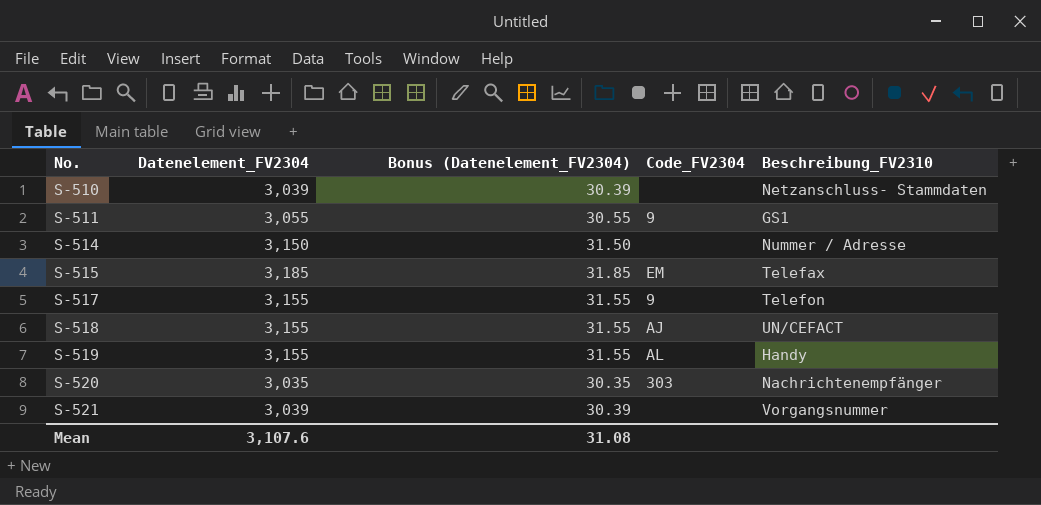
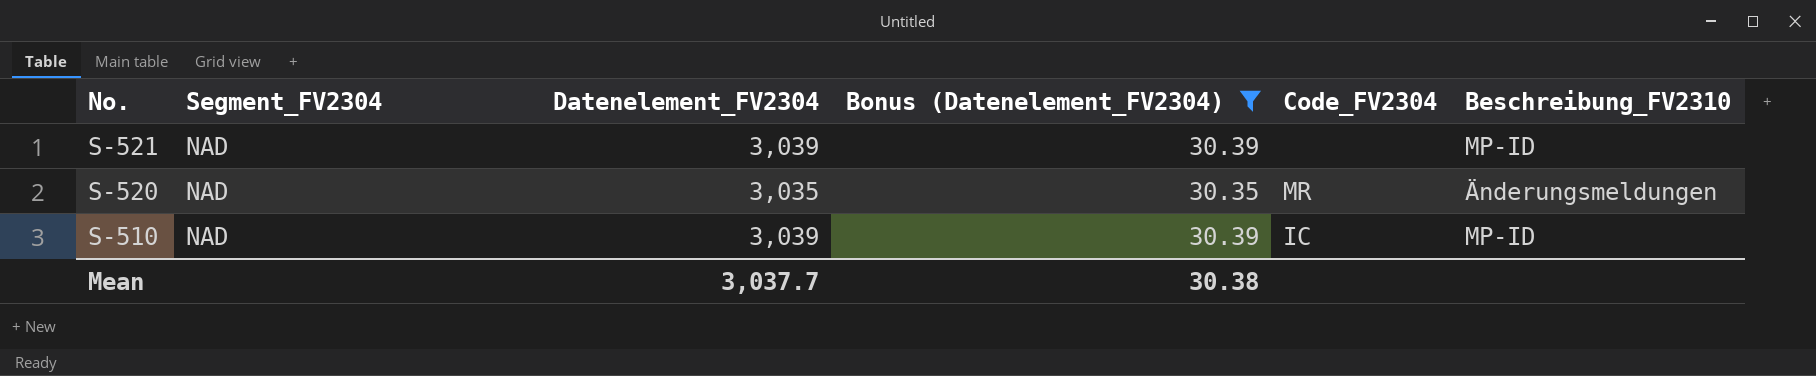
filter: none -> Bonus (Datenelement_FV2304) <= 30.39
row order: No. ascending -> No. descending
column Segment_FV2304 | position: none -> 2
S-521 | Beschreibung_FV2310: Vorgangsnummer -> MP-ID
S-520 | Code_FV2304: 303 -> MR
S-520 | Beschreibung_FV2310: Nachrichtenempfänger -> Änderungsmeldungen
S-510 | Code_FV2304: none -> IC
S-510 | Beschreibung_FV2310: Netzanschluss- Stammdaten -> MP-ID
Mean | Datenelement_FV2304: 3,107.6 -> 3,037.7
Mean | Bonus (Datenelement_FV2304): 31.08 -> 30.38

